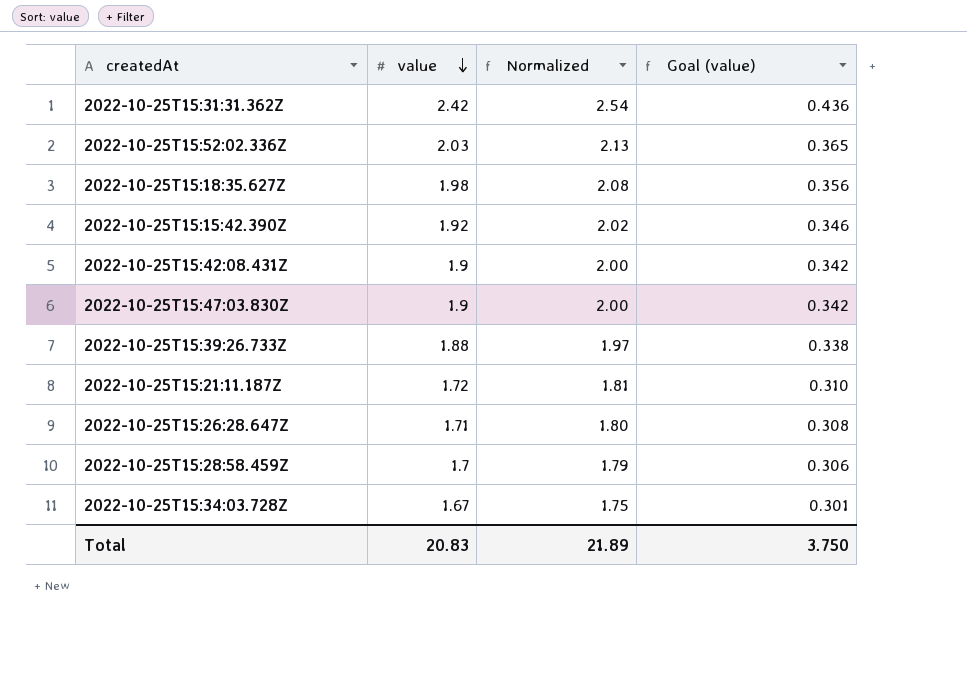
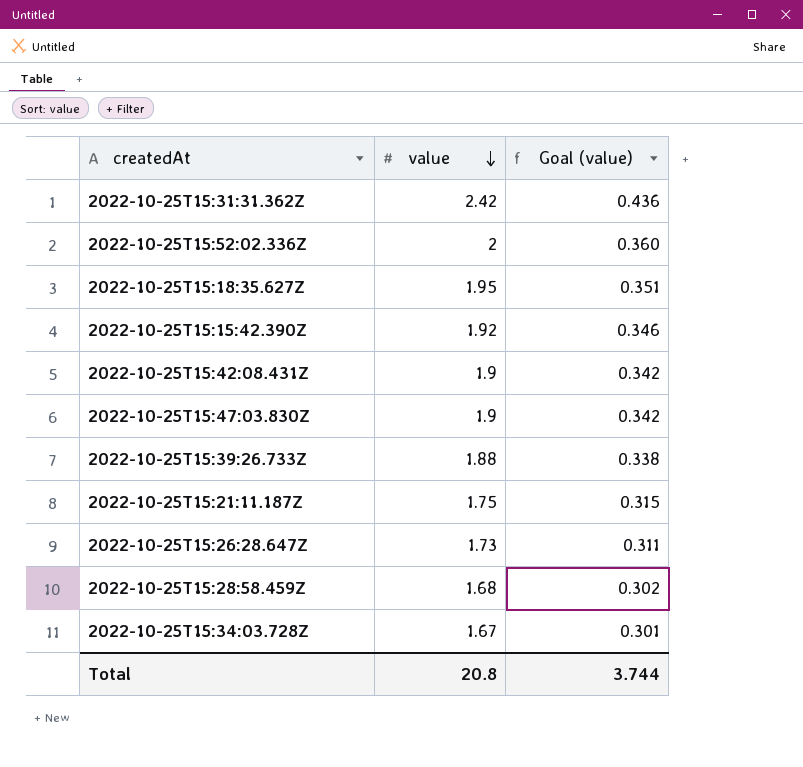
column Normalized | formula: [value] * 1.05 -> none
2022-10-25T15:52:02.336Z | value: 2.03 -> 2
2022-10-25T15:52:02.336Z | Goal (value): 0.365 -> 0.360
2022-10-25T15:18:35.627Z | value: 1.98 -> 1.95
2022-10-25T15:18:35.627Z | Goal (value): 0.356 -> 0.351
2022-10-25T15:21:11.187Z | value: 1.72 -> 1.75
2022-10-25T15:21:11.187Z | Goal (value): 0.310 -> 0.315
2022-10-25T15:26:28.647Z | value: 1.71 -> 1.73
2022-10-25T15:26:28.647Z | Goal (value): 0.308 -> 0.311
2022-10-25T15:28:58.459Z | value: 1.7 -> 1.68
2022-10-25T15:28:58.459Z | Goal (value): 0.306 -> 0.302
Total | value: 20.83 -> 20.8
Total | Goal (value): 3.750 -> 3.744

